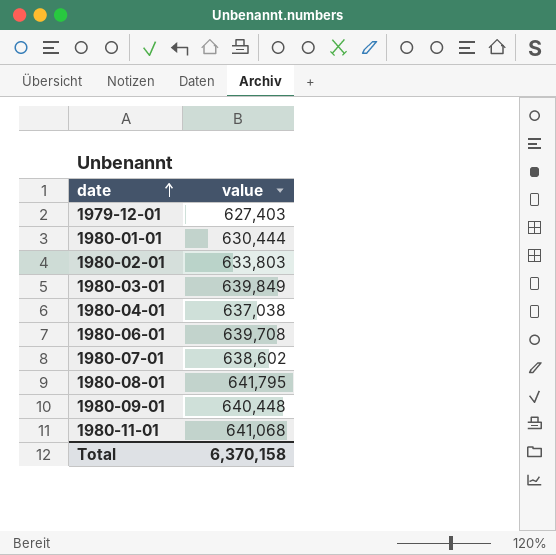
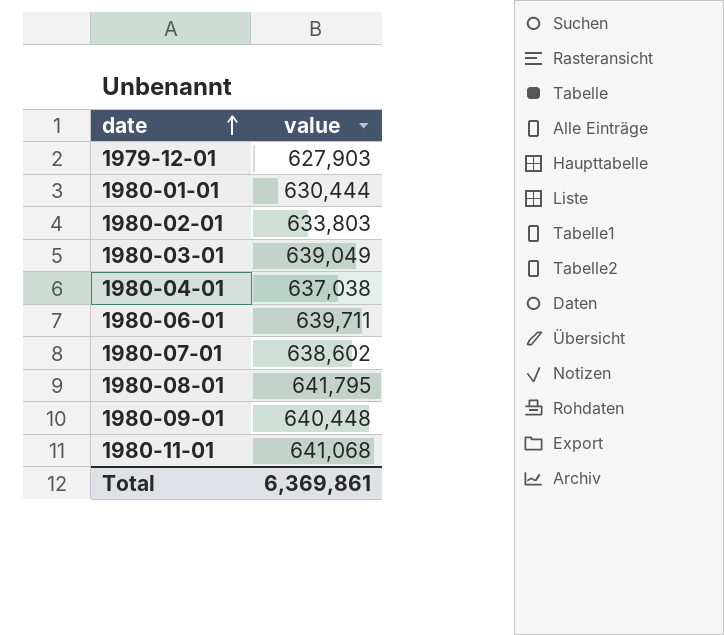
1979-12-01 | value: 627,403 -> 627,903
1980-03-01 | value: 639,849 -> 639,049
1980-06-01 | value: 639,708 -> 639,711
Total | value: 6,370,158 -> 6,369,861

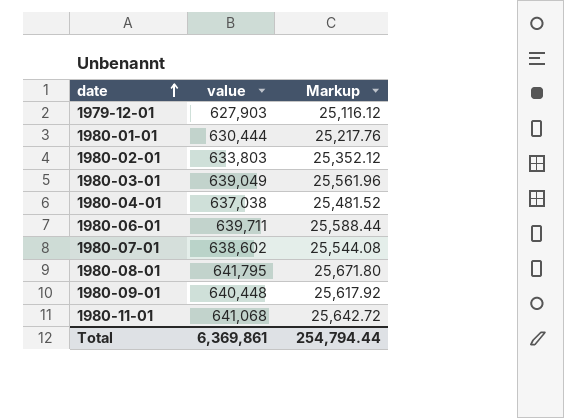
column Markup | formula: none -> [value] * 0.04

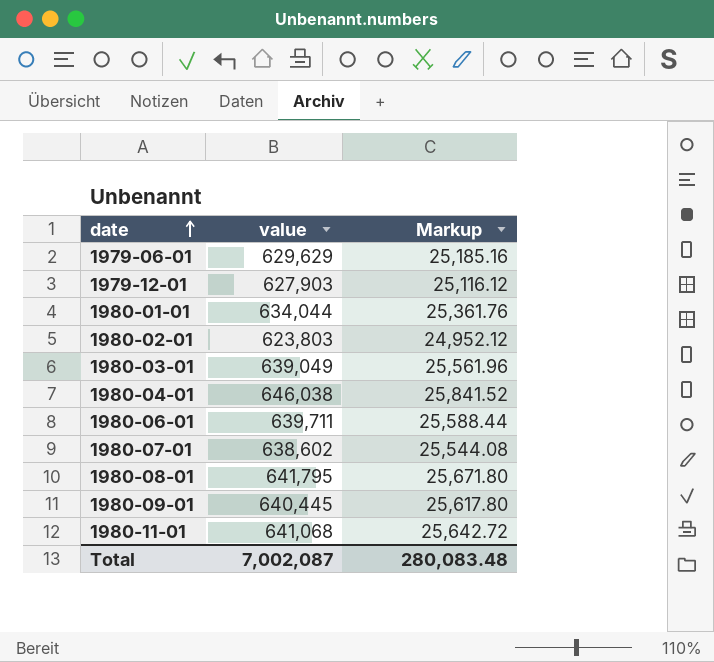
row 1979-06-01: none -> 629,629 | 25,185.16
1980-01-01 | value: 630,444 -> 634,044
1980-01-01 | Markup: 25,217.76 -> 25,361.76
1980-02-01 | value: 633,803 -> 623,803
1980-02-01 | Markup: 25,352.12 -> 24,952.12
1980-04-01 | value: 637,038 -> 646,038
1980-04-01 | Markup: 25,481.52 -> 25,841.52
1980-09-01 | value: 640,448 -> 640,445
1980-09-01 | Markup: 25,617.92 -> 25,617.80
Total | value: 6,369,861 -> 7,002,087
Total | Markup: 254,794.44 -> 280,083.48

